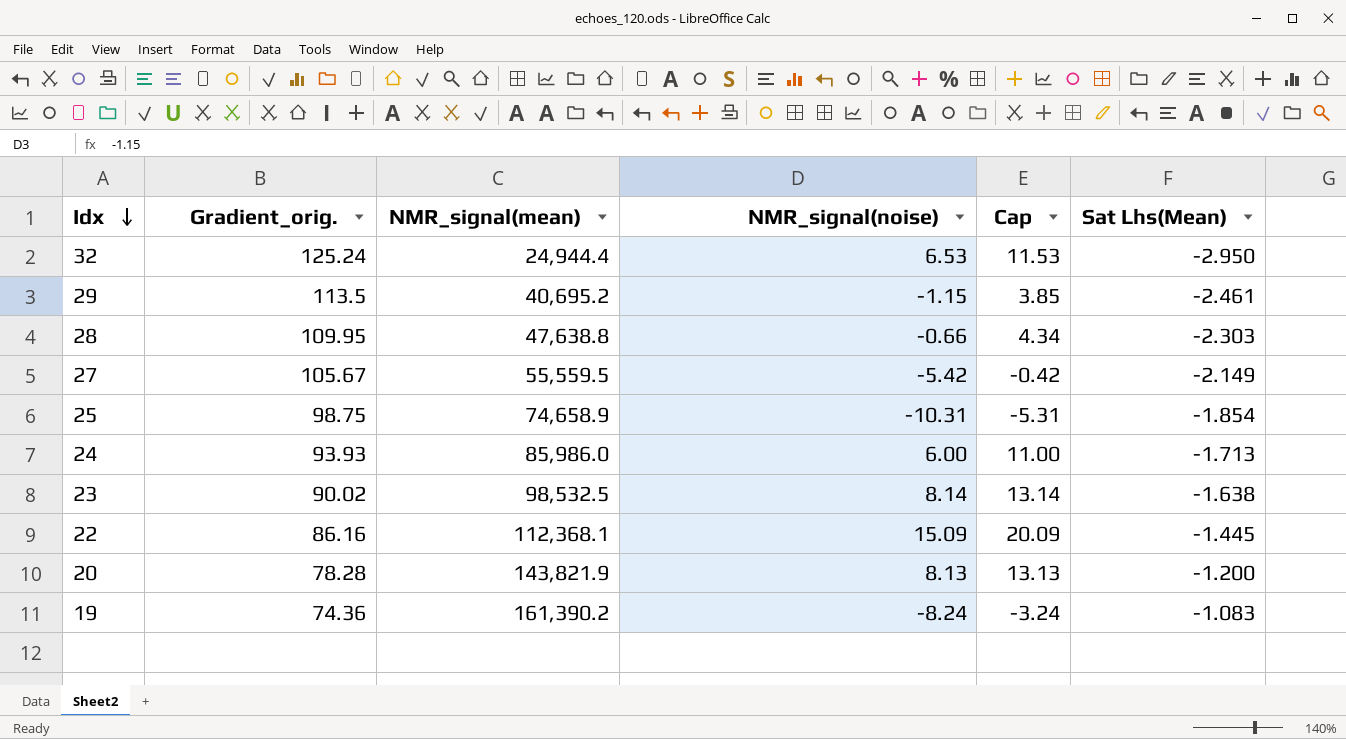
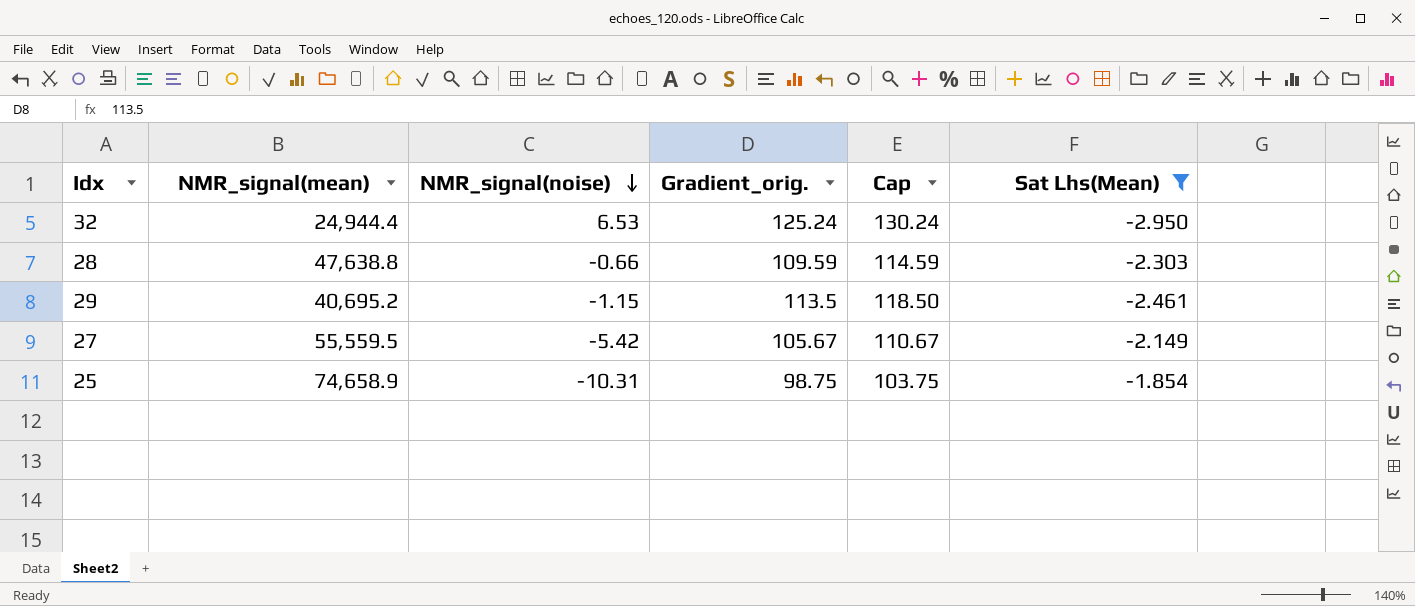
filter: none -> Sat Lhs(Mean) <= -1.854
row order: Idx descending -> NMR_signal(noise) descending
column Gradient_orig. | position: 2 -> 4
column Cap | formula: [NMR_signal(noise)] + 5 -> [Gradient_orig.] + 5
28 | Gradient_orig.: 109.95 -> 109.59

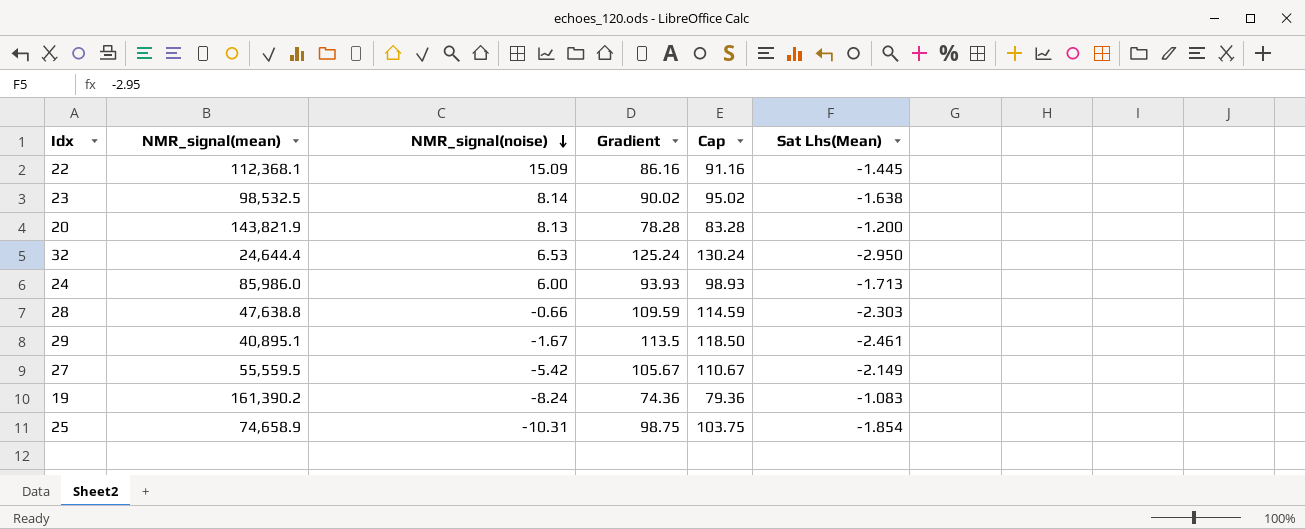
filter: Sat Lhs(Mean) <= -1.854 -> none
column name: Gradient_orig. -> Gradient
32 | NMR_signal(mean): 24,944.4 -> 24,644.4
29 | NMR_signal(mean): 40,695.2 -> 40,895.1
29 | NMR_signal(noise): -1.15 -> -1.67

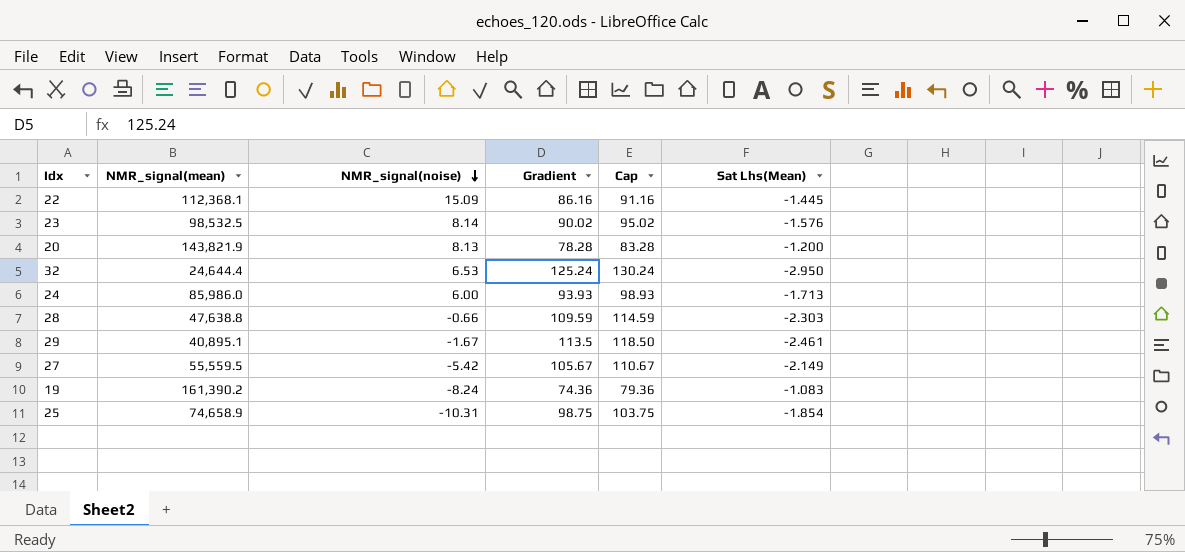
23 | Sat Lhs(Mean): -1.638 -> -1.576

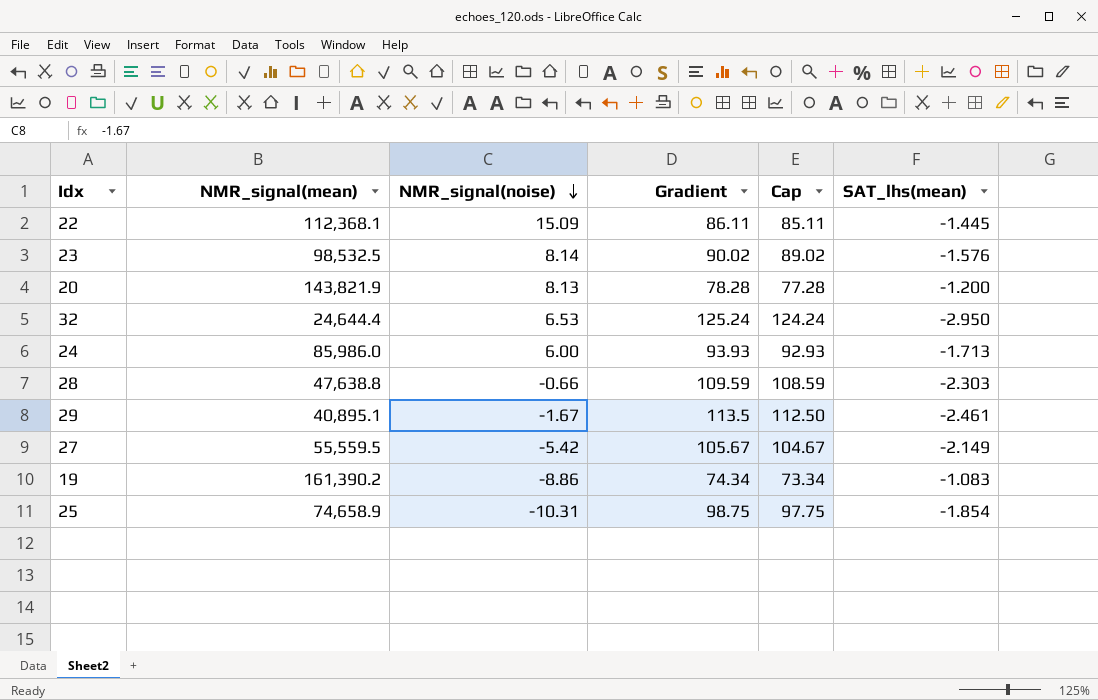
column Cap | formula: [Gradient] + 5 -> [Gradient] - 1
column name: Sat Lhs(Mean) -> SAT_lhs(mean)
22 | Gradient: 86.16 -> 86.11
19 | NMR_signal(noise): -8.24 -> -8.86
19 | Gradient: 74.36 -> 74.34

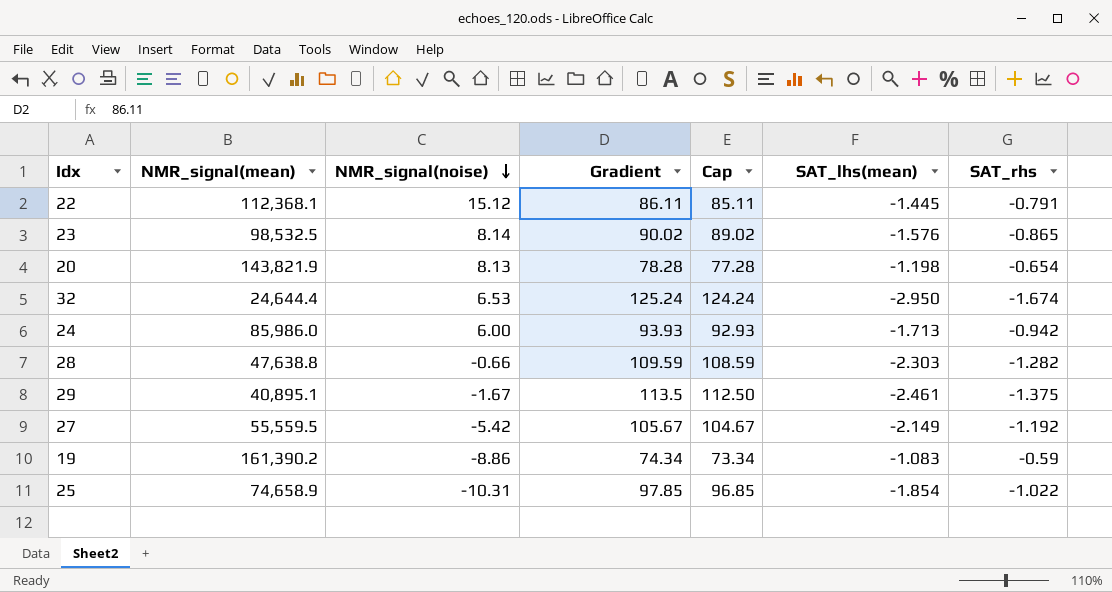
column SAT_rhs | position: none -> 7
22 | NMR_signal(noise): 15.09 -> 15.12
20 | SAT_lhs(mean): -1.200 -> -1.198
25 | Gradient: 98.75 -> 97.85
25 | Cap: 97.75 -> 96.85

